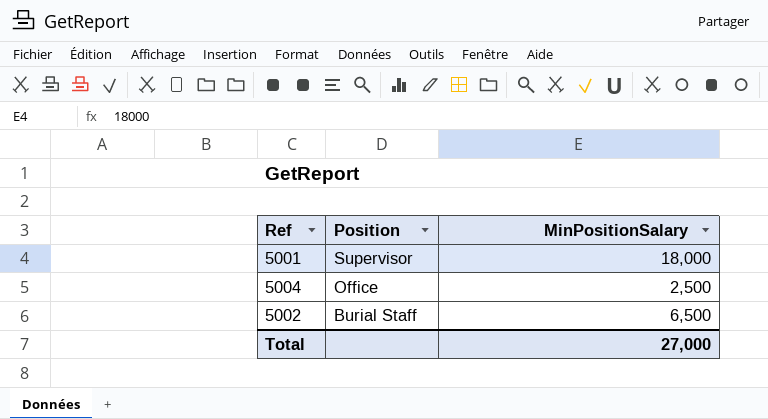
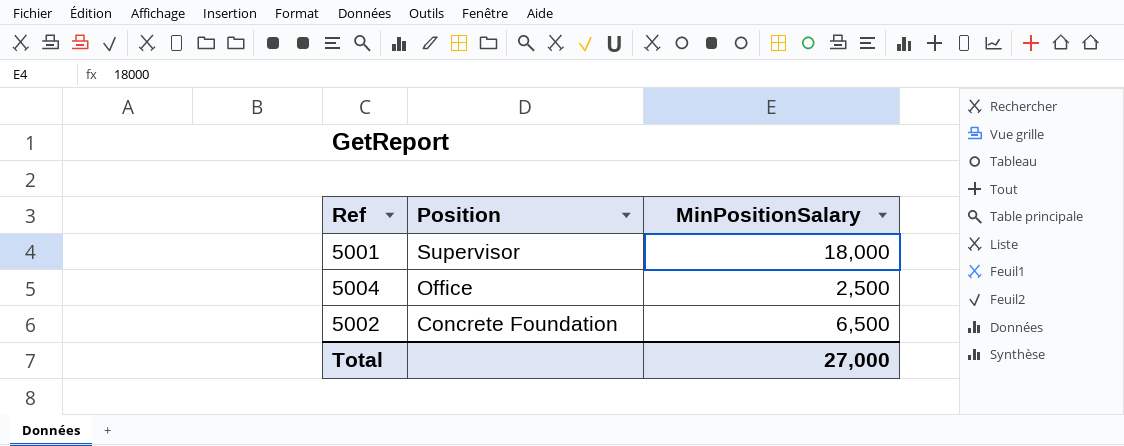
5002 | Position: Burial Staff -> Concrete Foundation

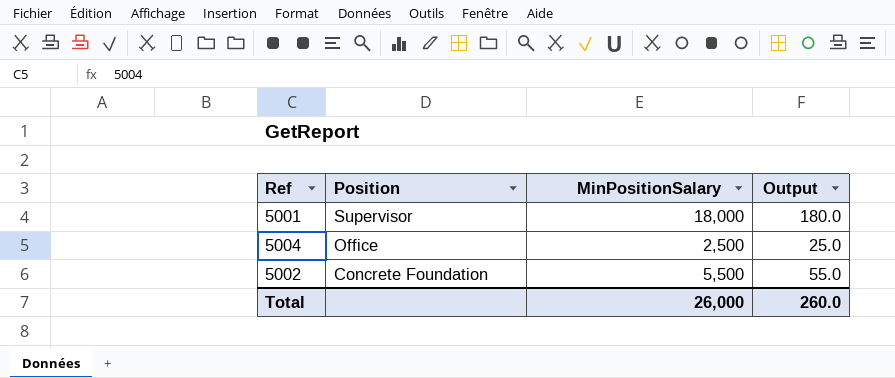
column Output | formula: none -> [MinPositionSalary] * 0.01
5002 | MinPositionSalary: 6,500 -> 5,500
Total | MinPositionSalary: 27,000 -> 26,000

